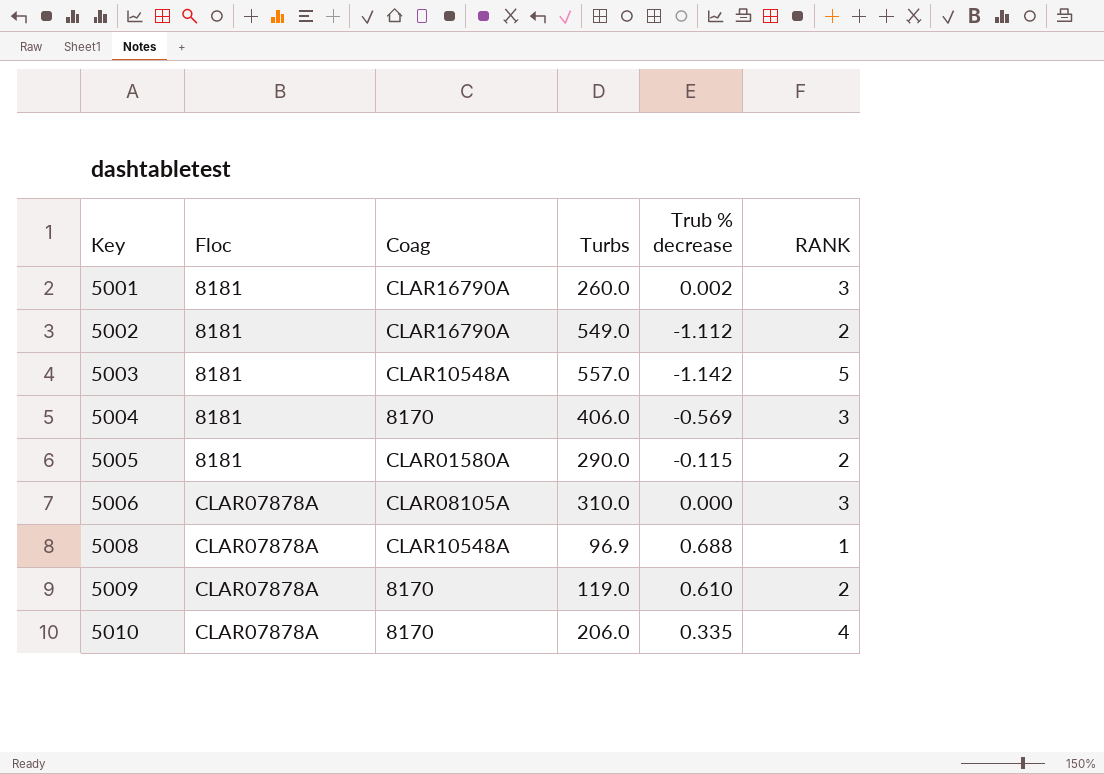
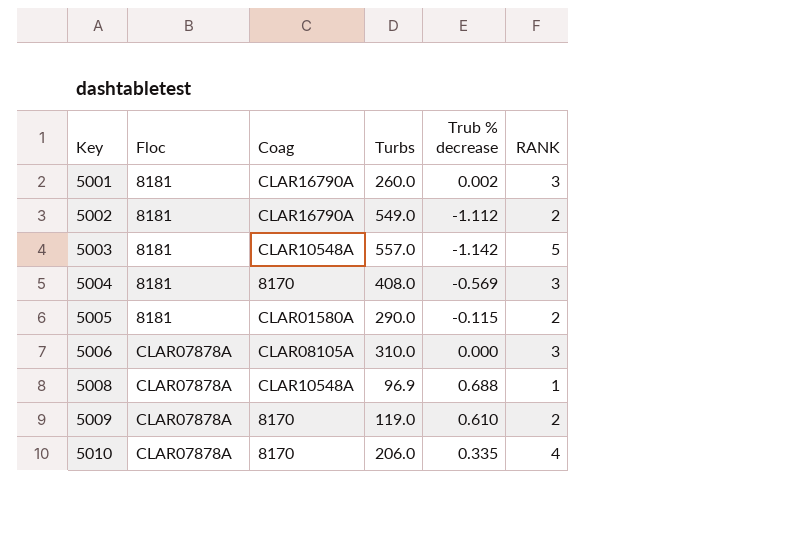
5004 | Turbs: 406.0 -> 408.0

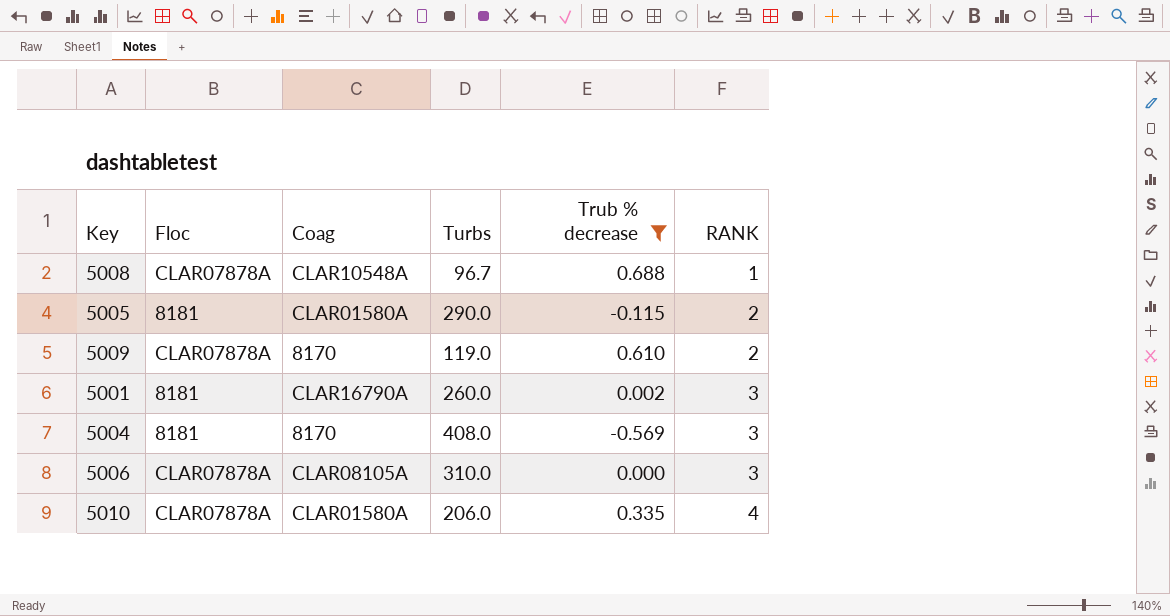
filter: none -> Trub % decrease >= -0.569
row order: Key ascending -> RANK ascending
5008 | Turbs: 96.9 -> 96.7
5010 | Coag: 8170 -> CLAR01580A

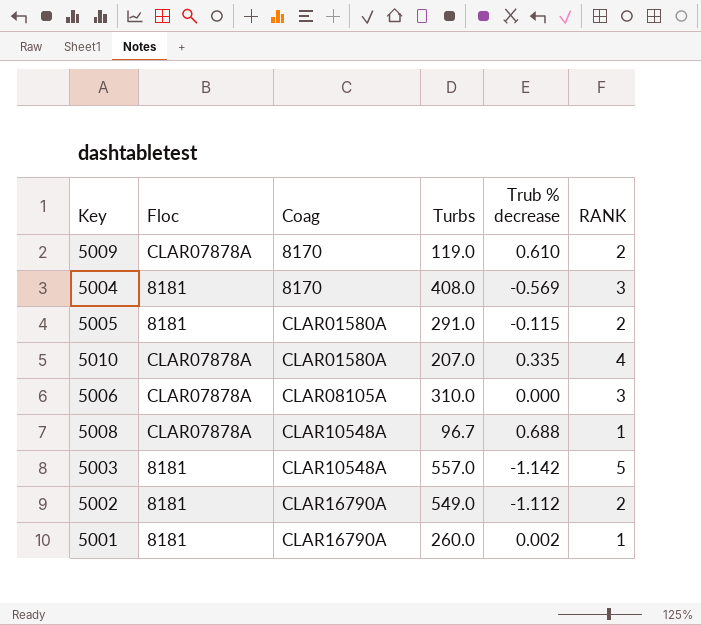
filter: Trub % decrease >= -0.569 -> none
row order: RANK ascending -> Coag ascending
5005 | Turbs: 290.0 -> 291.0
5010 | Turbs: 206.0 -> 207.0
5001 | RANK: 3 -> 1

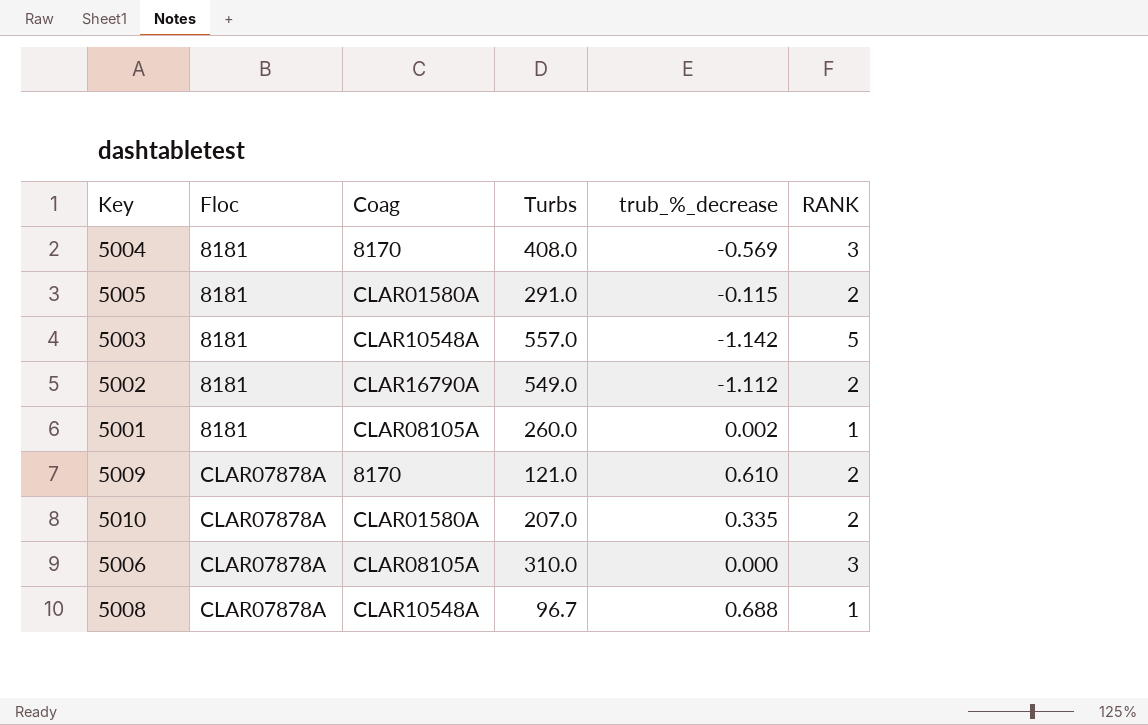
row order: Coag ascending -> Floc ascending
column name: Trub % decrease -> trub_%_decrease
5001 | Coag: CLAR16790A -> CLAR08105A
5009 | Turbs: 119.0 -> 121.0
5010 | RANK: 4 -> 2

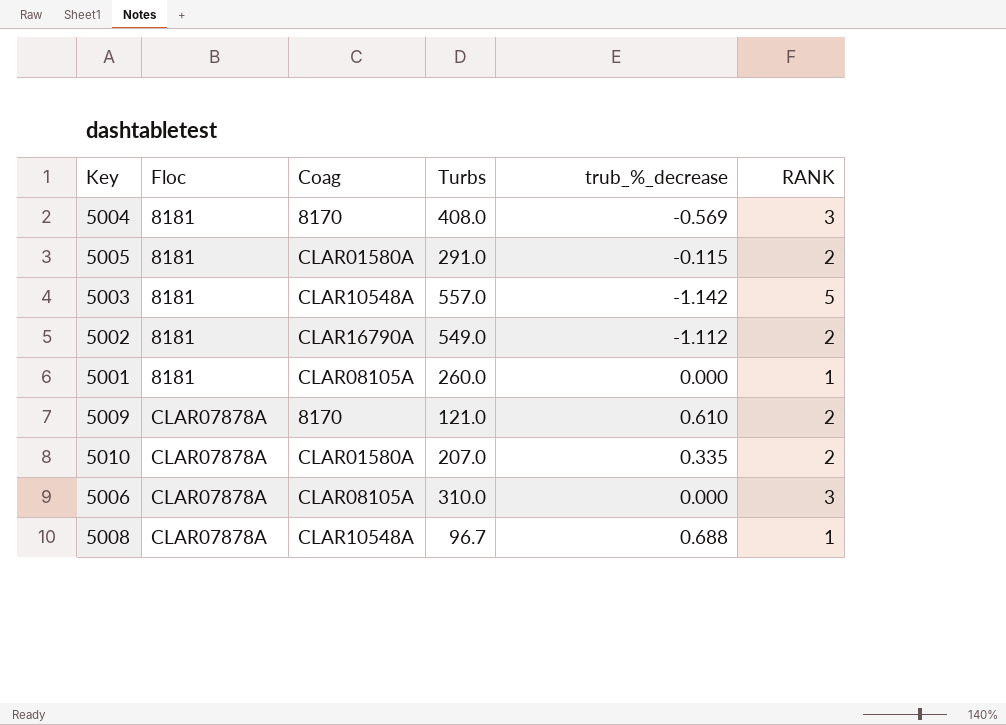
5001 | trub_%_decrease: 0.002 -> 0.000

